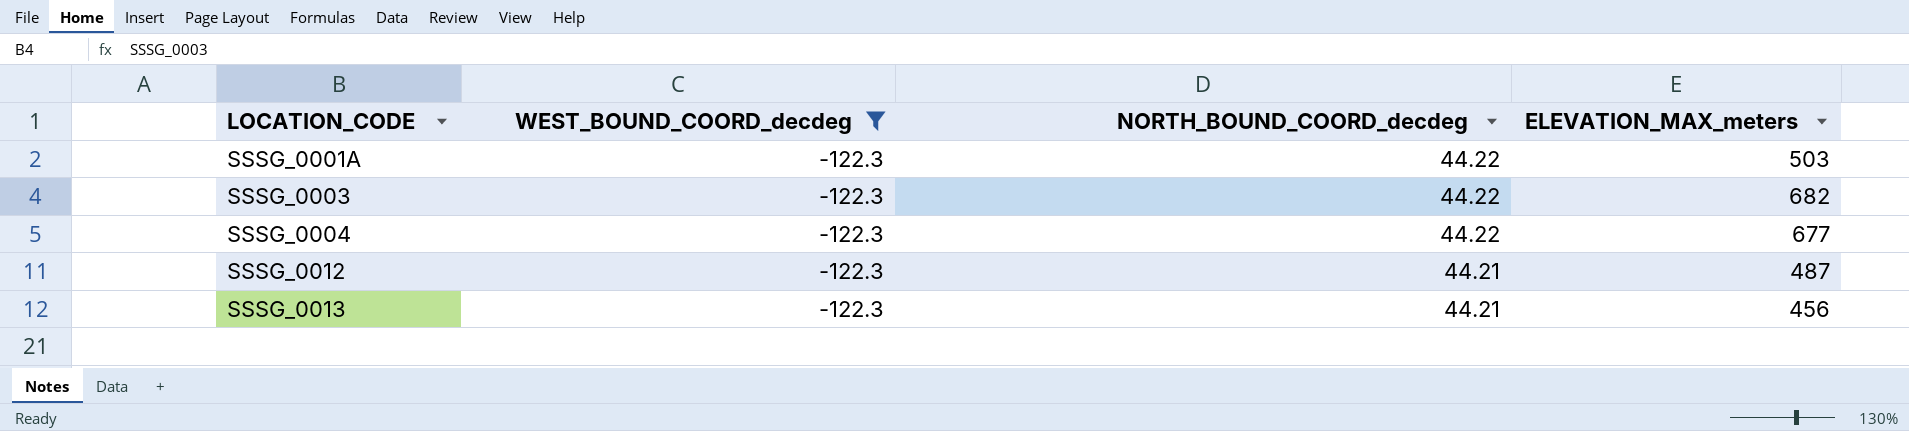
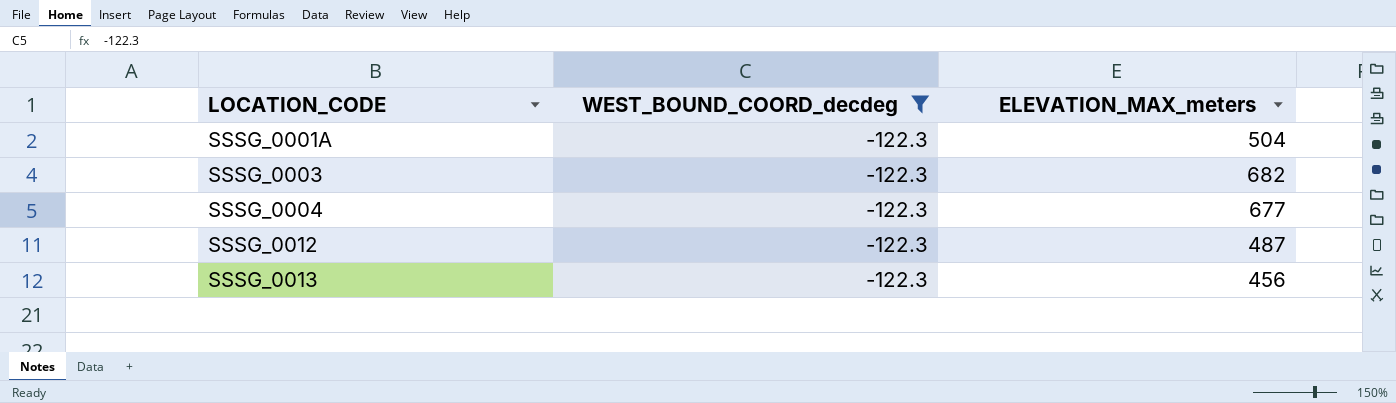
column NORTH_BOUND_COORD_decdeg | position: 3 -> none
SSSG_0001A | ELEVATION_MAX_meters: 503 -> 504

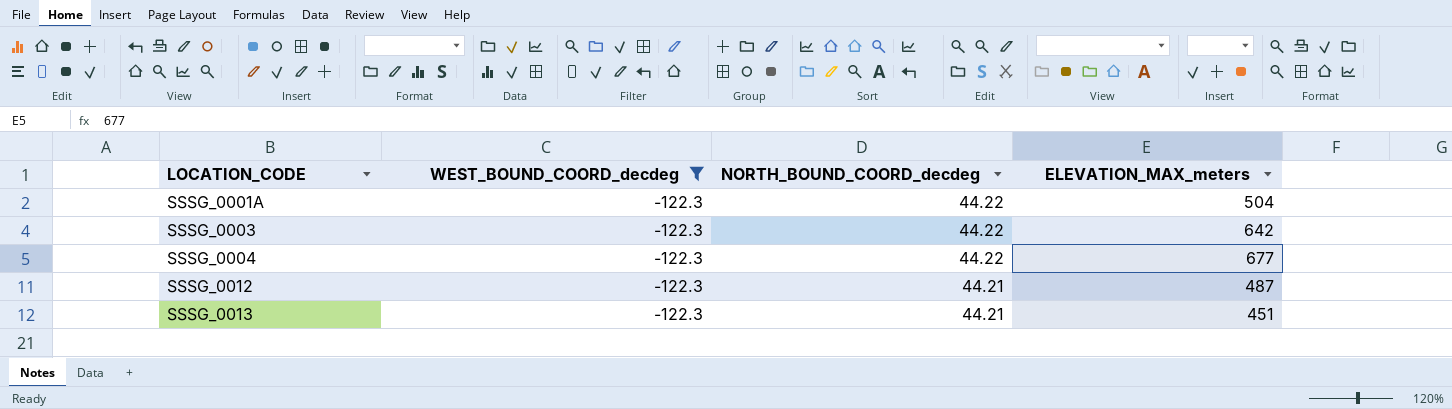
column NORTH_BOUND_COORD_decdeg | position: none -> 3
SSSG_0003 | ELEVATION_MAX_meters: 682 -> 642
SSSG_0013 | ELEVATION_MAX_meters: 456 -> 451

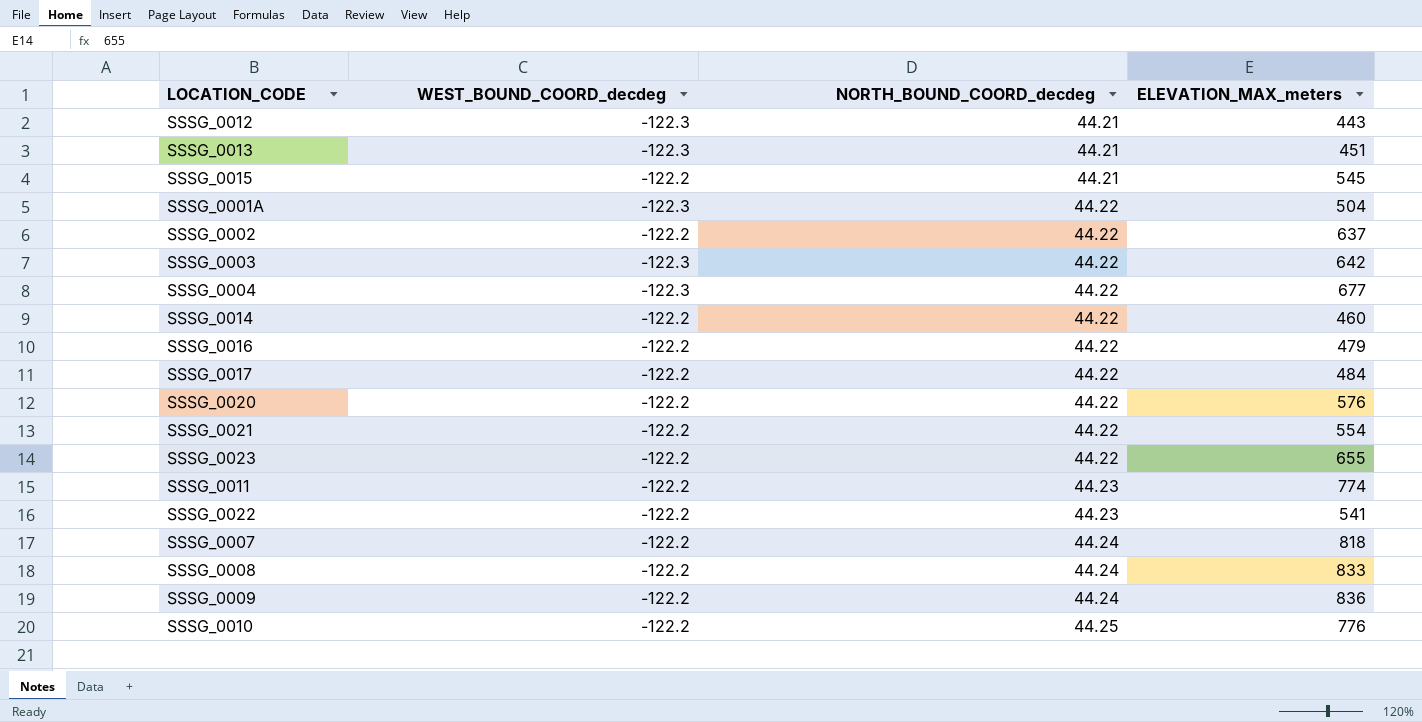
filter: WEST_BOUND_COORD_decdeg = -122.3 -> none
row order: LOCATION_CODE ascending -> NORTH_BOUND_COORD_decdeg ascending
SSSG_0012 | ELEVATION_MAX_meters: 487 -> 443

